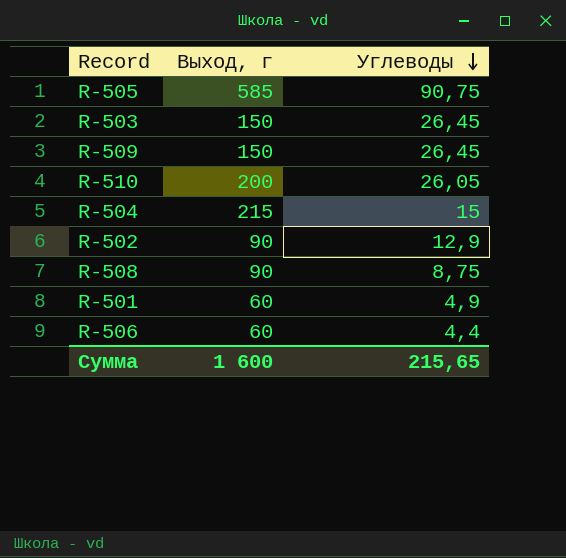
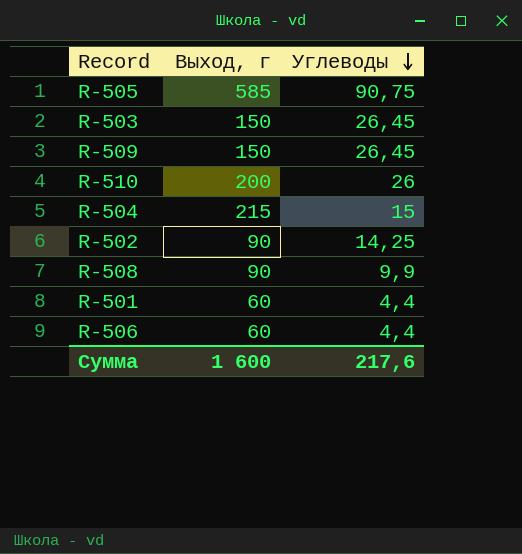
R-510 | Углеводы: 26,05 -> 26
R-502 | Углеводы: 12,9 -> 14,25
R-508 | Углеводы: 8,75 -> 9,9
R-501 | Углеводы: 4,9 -> 4,4
Сумма | Углеводы: 215,65 -> 217,6

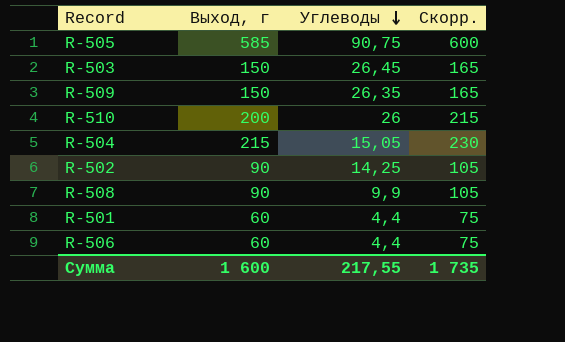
column Скорр. | formula: none -> [Выход, г] + 15
R-509 | Углеводы: 26,45 -> 26,35
R-504 | Углеводы: 15 -> 15,05
Сумма | Углеводы: 217,6 -> 217,55

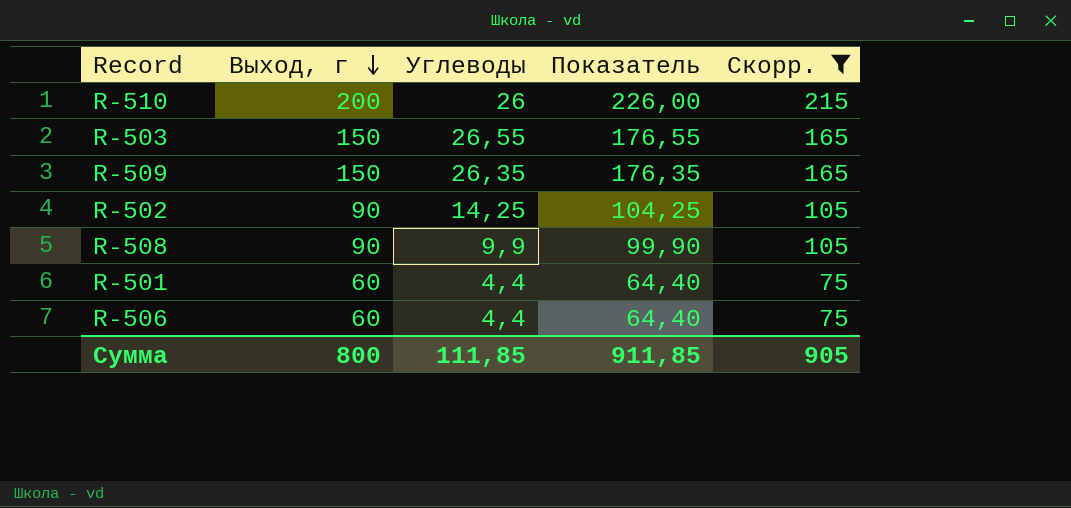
filter: none -> Скорр. <= 215
row order: Углеводы descending -> Выход, г descending
column Показатель | formula: none -> [Выход, г] + [Углеводы]
R-503 | Углеводы: 26,45 -> 26,55
Сумма | Выход, г: 1 600 -> 800
Сумма | Углеводы: 217,55 -> 111,85
Сумма | Скорр.: 1 735 -> 905

